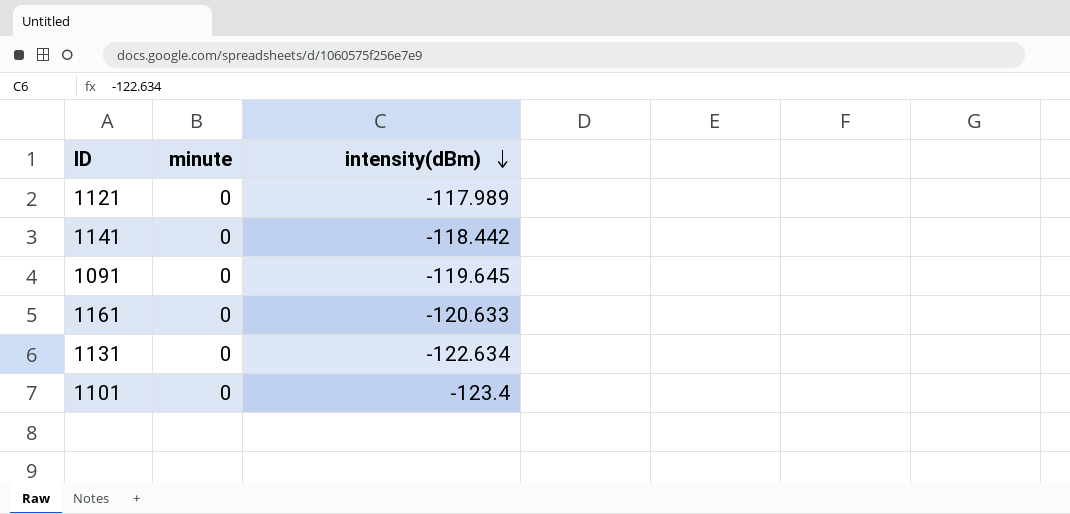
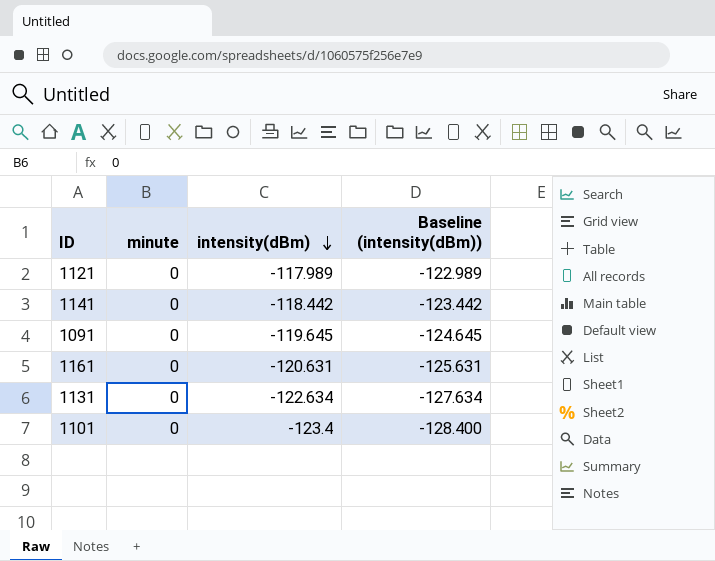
column Baseline (intensity(dBm)) | formula: none -> [intensity(dBm)] - 5
1161 | intensity(dBm): -120.633 -> -120.631

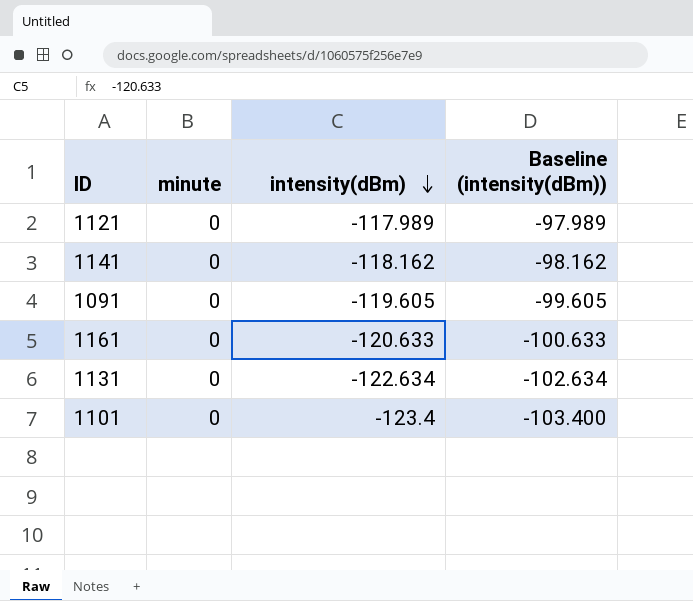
column Baseline (intensity(dBm)) | formula: [intensity(dBm)] - 5 -> [intensity(dBm)] + 20
1141 | intensity(dBm): -118.442 -> -118.162
1091 | intensity(dBm): -119.645 -> -119.605
1161 | intensity(dBm): -120.631 -> -120.633

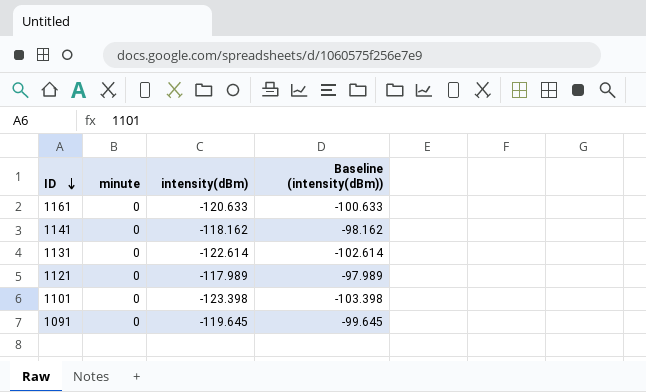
row order: intensity(dBm) descending -> ID descending
1131 | intensity(dBm): -122.634 -> -122.614
1131 | Baseline (intensity(dBm)): -102.634 -> -102.614
1101 | intensity(dBm): -123.4 -> -123.398
1101 | Baseline (intensity(dBm)): -103.400 -> -103.398
1091 | intensity(dBm): -119.605 -> -119.645
1091 | Baseline (intensity(dBm)): -99.605 -> -99.645

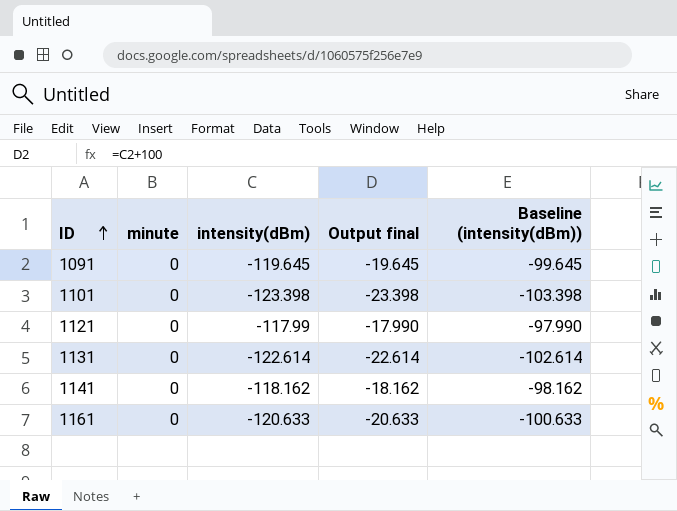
row order: ID descending -> ID ascending
column Output final | formula: none -> [intensity(dBm)] + 100
1121 | intensity(dBm): -117.989 -> -117.99
1121 | Baseline (intensity(dBm)): -97.989 -> -97.990

